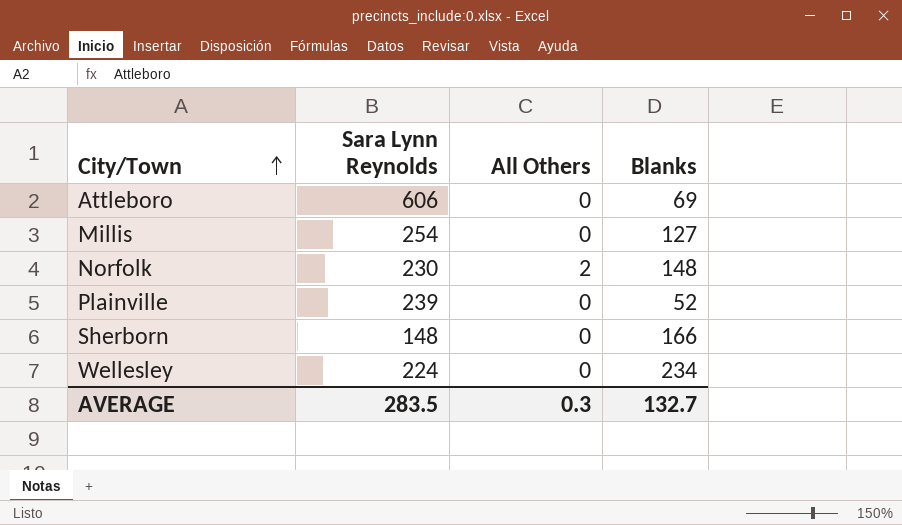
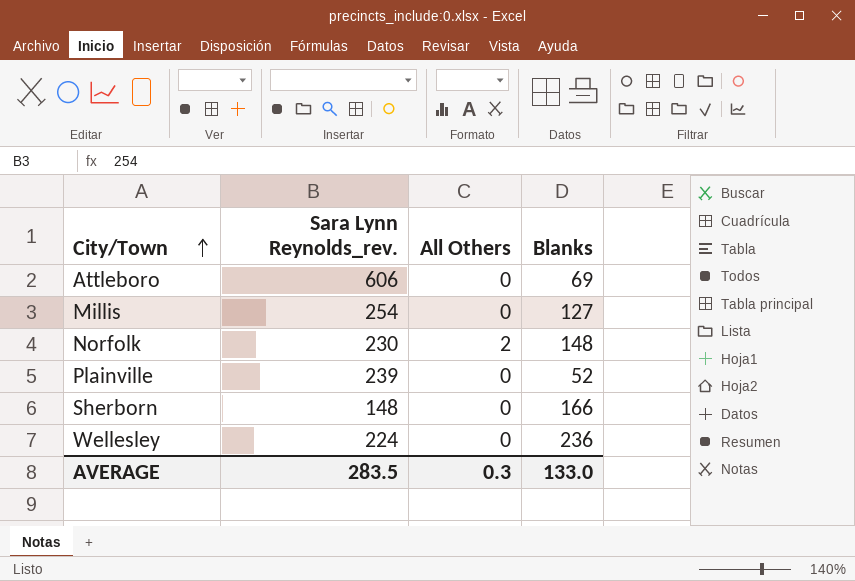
column name: Sara Lynn Reynolds -> Sara Lynn Reynolds_rev.
Wellesley | Blanks: 234 -> 236
AVERAGE | Blanks: 132.7 -> 133.0

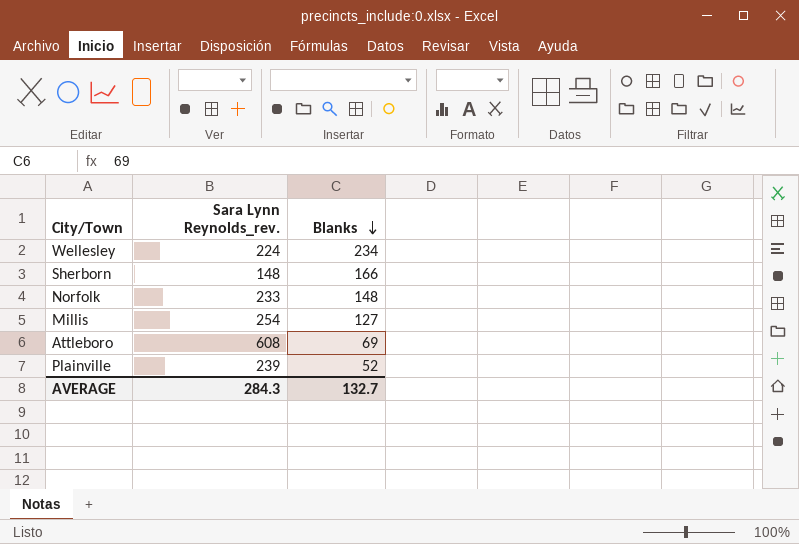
row order: City/Town ascending -> Blanks descending
column All Others | position: 3 -> none
Wellesley | Blanks: 236 -> 234
Norfolk | Sara Lynn Reynolds_rev.: 230 -> 233
Attleboro | Sara Lynn Reynolds_rev.: 606 -> 608
AVERAGE | Sara Lynn Reynolds_rev.: 283.5 -> 284.3
AVERAGE | Blanks: 133.0 -> 132.7

